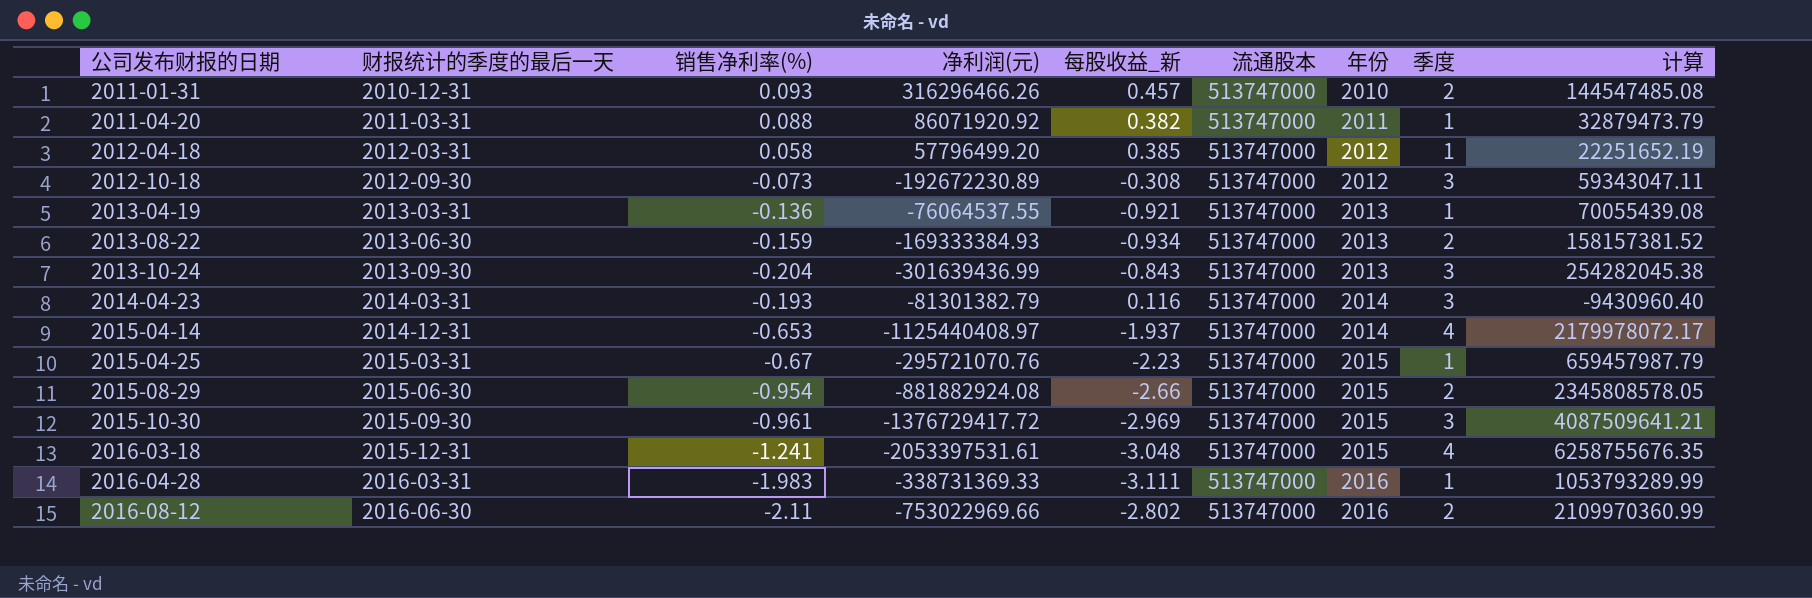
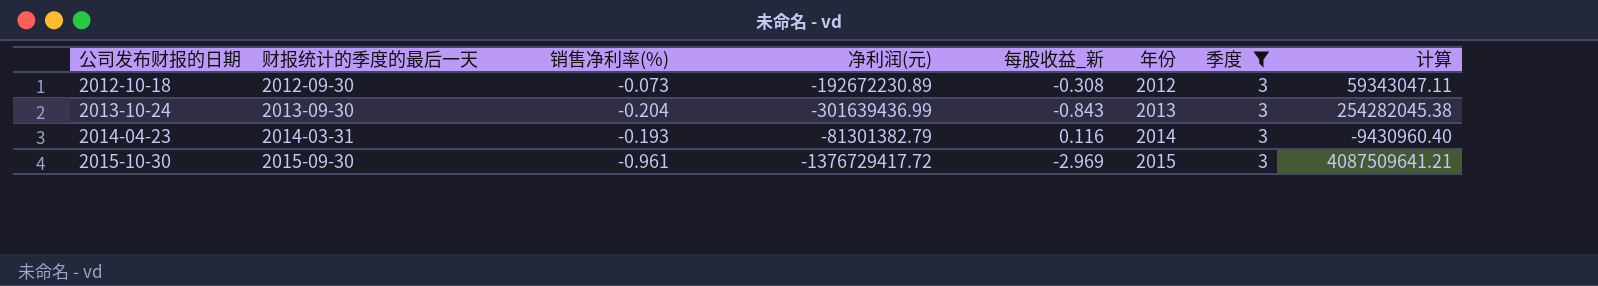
filter: none -> 季度 = 3
column 流通股本 | position: 6 -> none

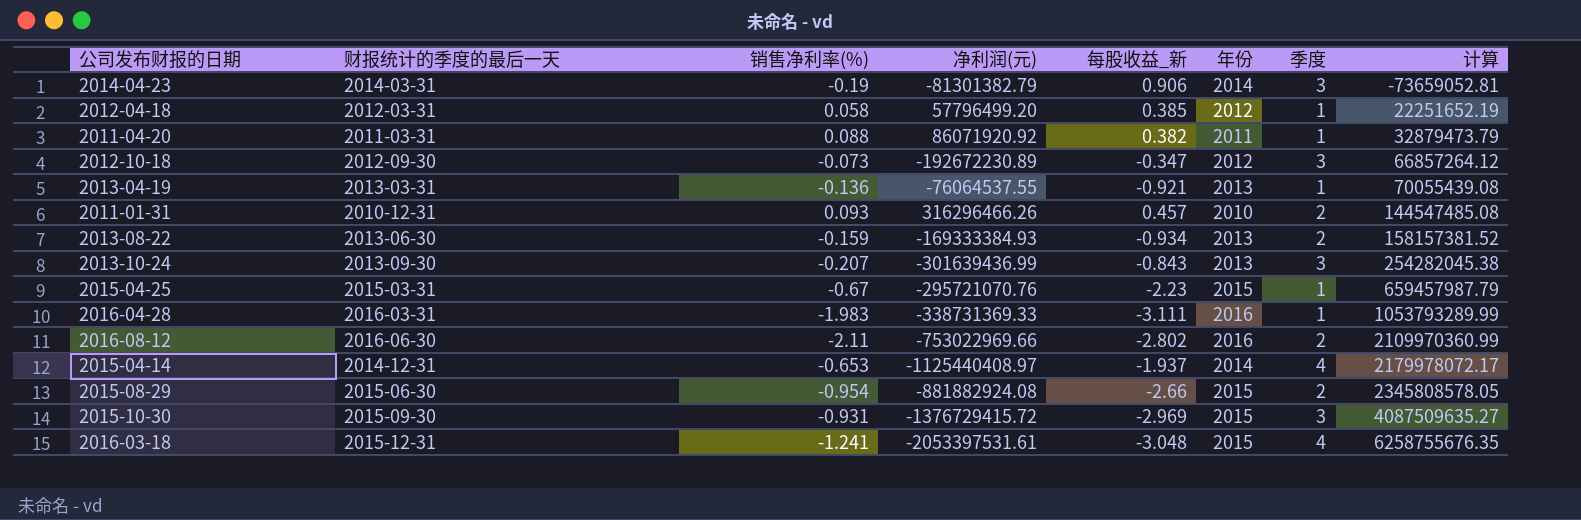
filter: 季度 = 3 -> none
row order: 公司发布财报的日期 ascending -> 计算 ascending
2014-04-23 | 销售净利率(%): -0.193 -> -0.19
2014-04-23 | 每股收益_新: 0.116 -> 0.906
2014-04-23 | 计算: -9430960.40 -> -73659052.81
2012-10-18 | 每股收益_新: -0.308 -> -0.347
2012-10-18 | 计算: 59343047.11 -> 66857264.12
2013-10-24 | 销售净利率(%): -0.204 -> -0.207
2015-10-30 | 销售净利率(%): -0.961 -> -0.931
2015-10-30 | 净利润(元): -1376729417.72 -> -1376729415.72
2015-10-30 | 计算: 4087509641.21 -> 4087509635.27

